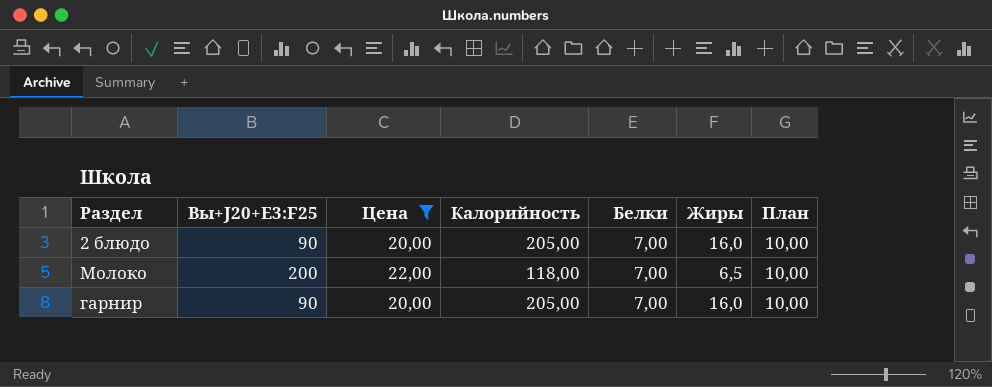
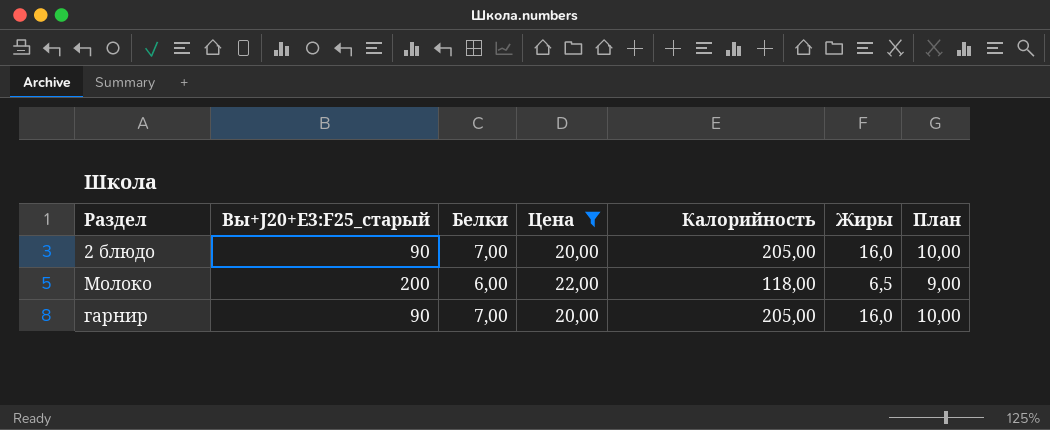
column name: Вы+J20+E3:F25 -> Вы+J20+E3:F25_старый
column Белки | position: 5 -> 3
Молоко | Белки: 7,00 -> 6,00
Молоко | План: 10,00 -> 9,00

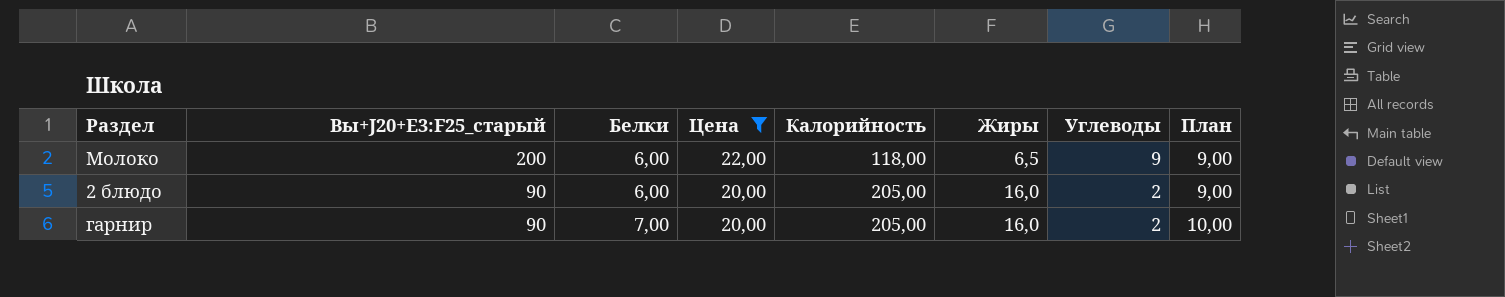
row order: none -> Вы+J20+E3:F25_старый descending
column Углеводы | position: none -> 7
2 блюдо | Белки: 7,00 -> 6,00
2 блюдо | План: 10,00 -> 9,00

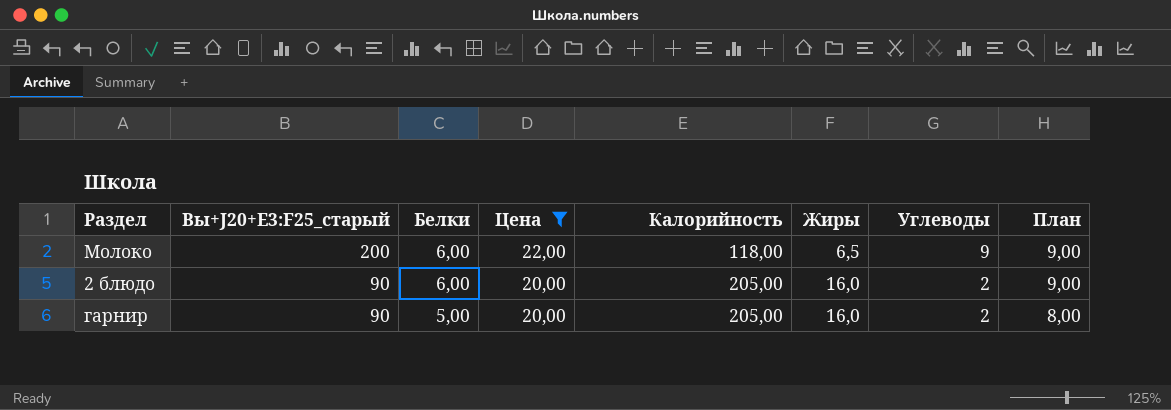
гарнир | Белки: 7,00 -> 5,00
гарнир | План: 10,00 -> 8,00

